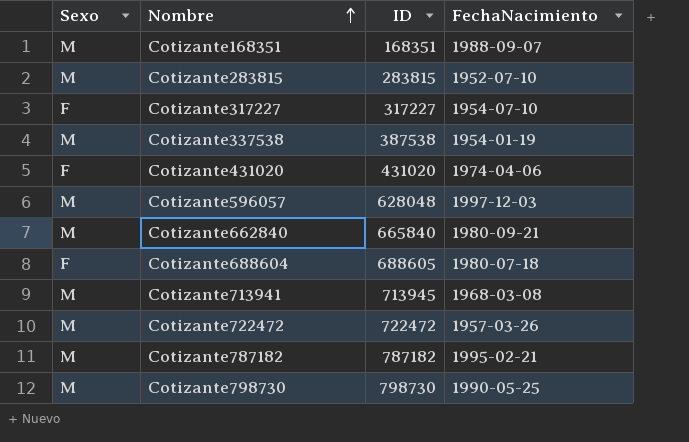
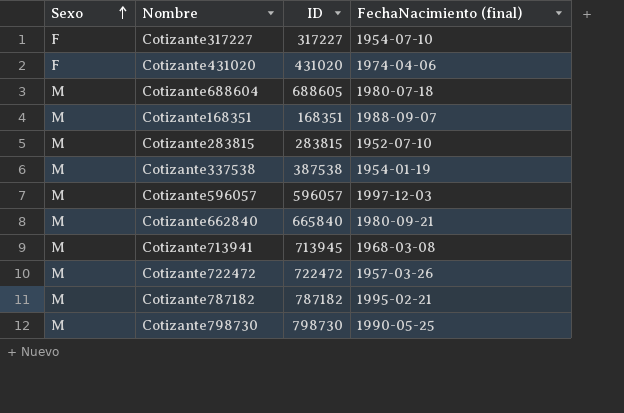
row order: Nombre ascending -> Sexo ascending
column name: FechaNacimiento -> FechaNacimiento (final)
Cotizante688604 | Sexo: F -> M
Cotizante596057 | ID: 628048 -> 596057

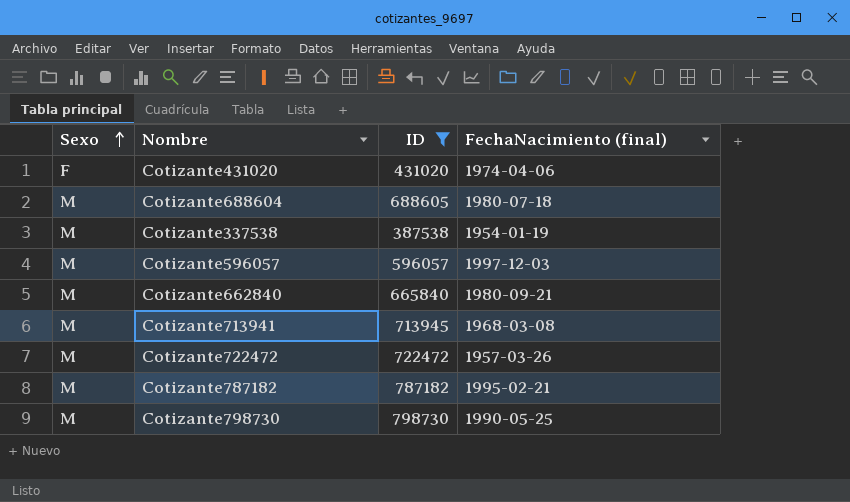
filter: none -> ID >= 387538

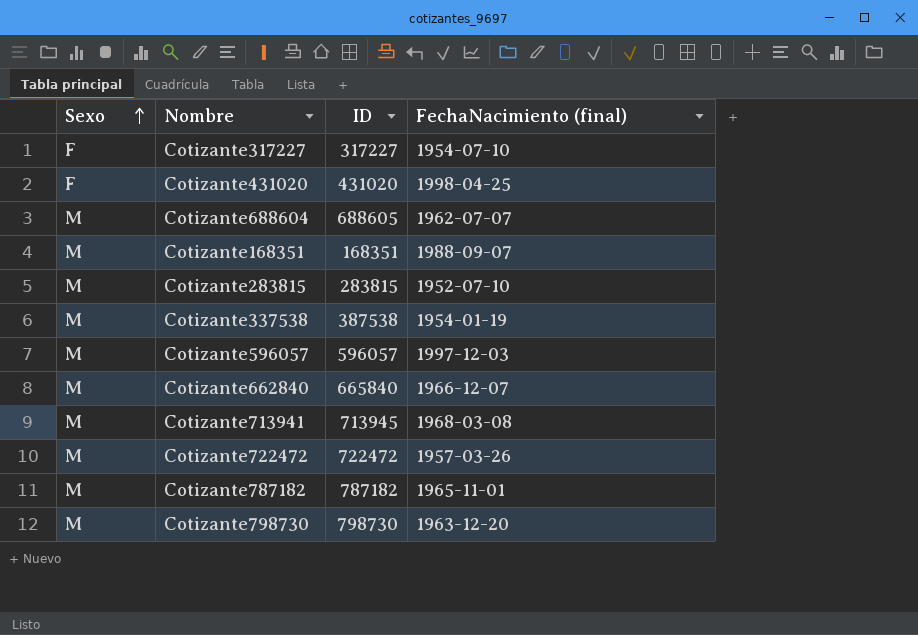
filter: ID >= 387538 -> none
Cotizante431020 | FechaNacimiento (final): 1974-04-06 -> 1998-04-25
Cotizante688604 | FechaNacimiento (final): 1980-07-18 -> 1962-07-07
Cotizante662840 | FechaNacimiento (final): 1980-09-21 -> 1966-12-07
Cotizante787182 | FechaNacimiento (final): 1995-02-21 -> 1965-11-01
Cotizante798730 | FechaNacimiento (final): 1990-05-25 -> 1963-12-20

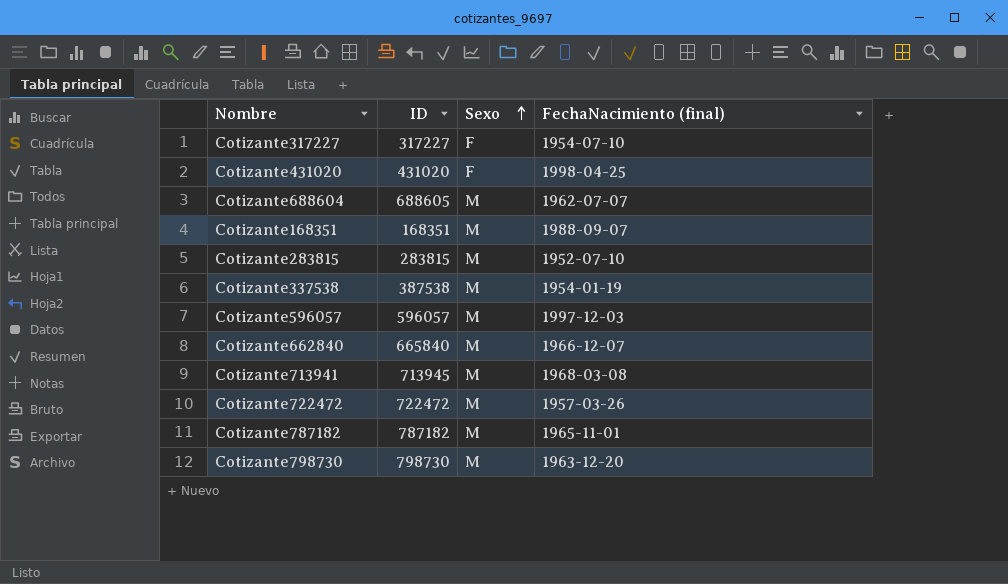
column Sexo | position: 1 -> 3

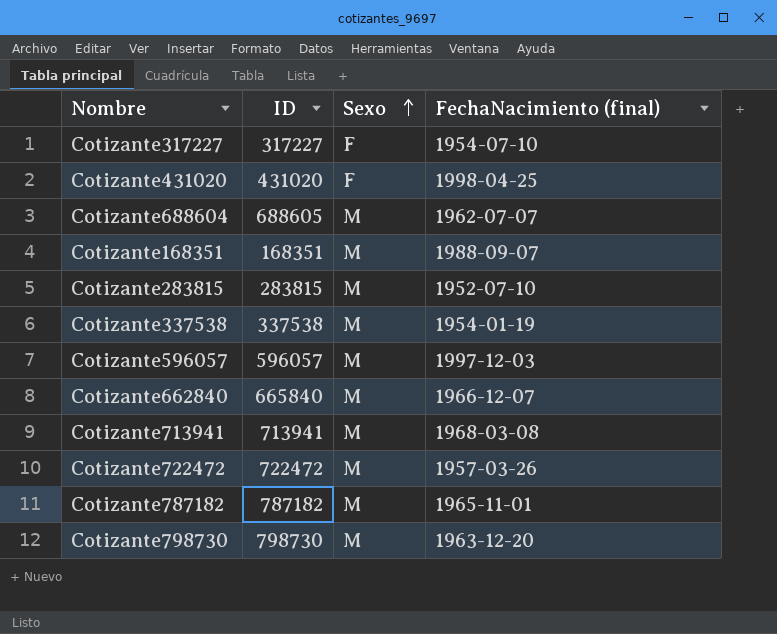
Cotizante337538 | ID: 387538 -> 337538
Cotizante713941 | ID: 713945 -> 713941

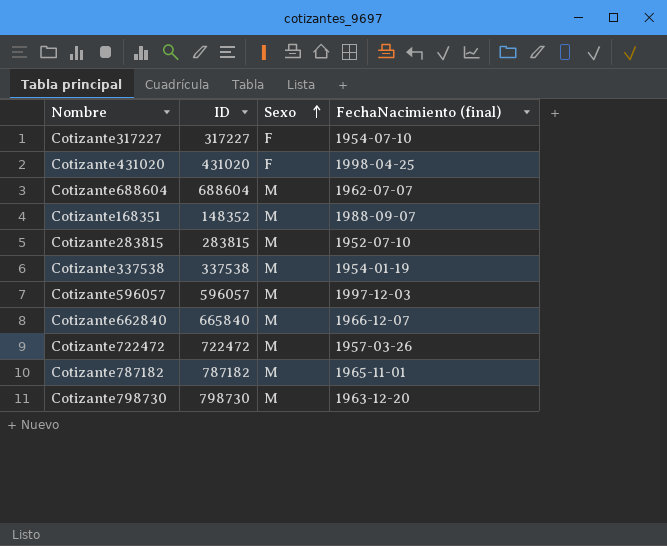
row Cotizante713941: 713941 | M | 1968-03-08 -> none
Cotizante688604 | ID: 688605 -> 688604
Cotizante168351 | ID: 168351 -> 148352

